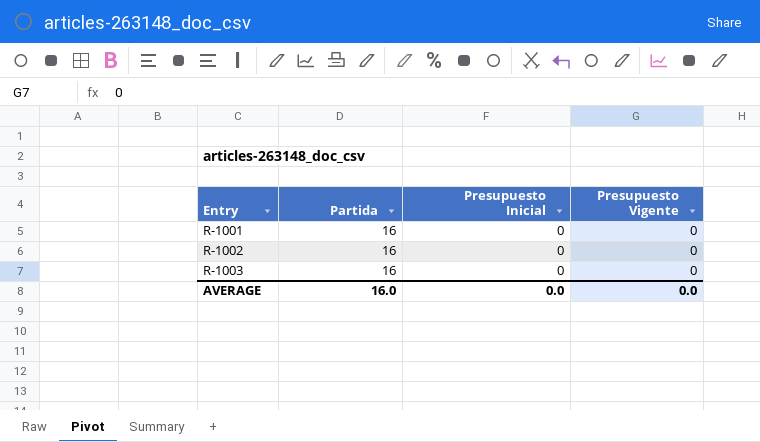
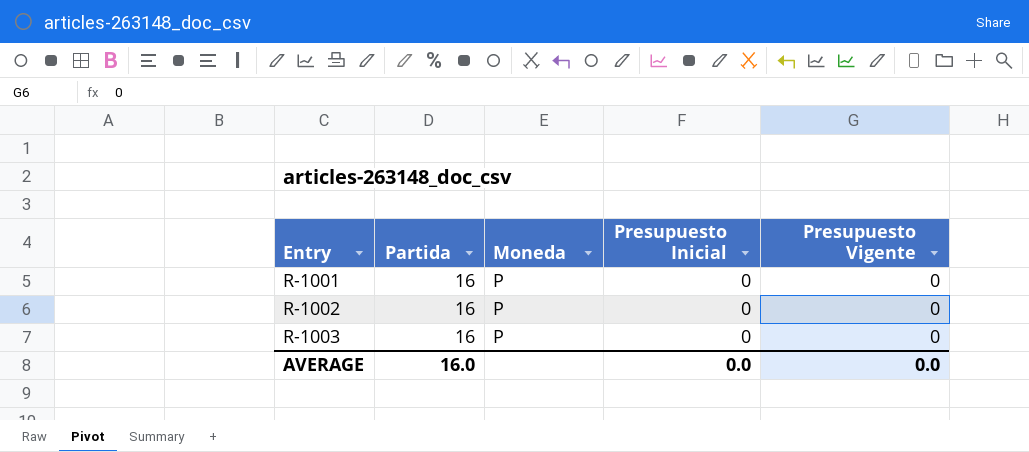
column Moneda | position: none -> 3

